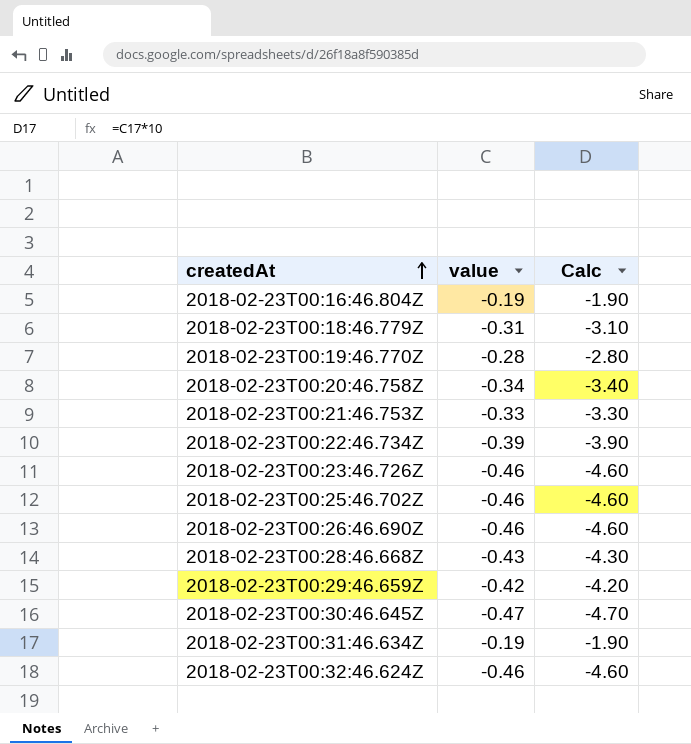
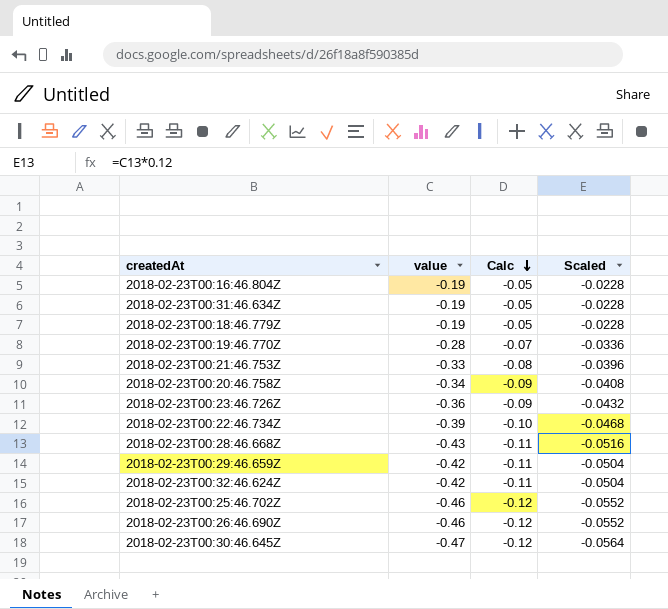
row order: createdAt ascending -> Calc descending
column Calc | formula: [value] * 10 -> [value] * 0.25
column Scaled | formula: none -> [value] * 0.12
2018-02-23T00:18:46.779Z | value: -0.31 -> -0.19
2018-02-23T00:23:46.726Z | value: -0.46 -> -0.36
2018-02-23T00:32:46.624Z | value: -0.46 -> -0.42

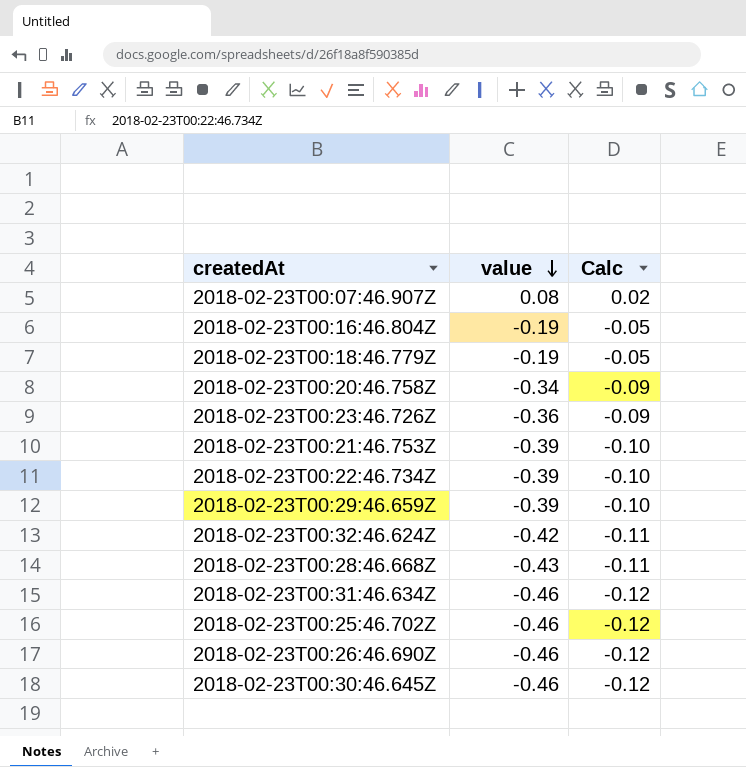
row order: Calc descending -> value descending
column Scaled | formula: [value] * 0.12 -> none
row 2018-02-23T00:19:46.770Z: -0.28 | -0.07 | -0.0336 -> none
row 2018-02-23T00:07:46.907Z: none -> 0.08 | 0.02
2018-02-23T00:21:46.753Z | value: -0.33 -> -0.39
2018-02-23T00:21:46.753Z | Calc: -0.08 -> -0.10
2018-02-23T00:29:46.659Z | value: -0.42 -> -0.39
2018-02-23T00:29:46.659Z | Calc: -0.11 -> -0.10
2018-02-23T00:31:46.634Z | value: -0.19 -> -0.46
2018-02-23T00:31:46.634Z | Calc: -0.05 -> -0.12
2018-02-23T00:30:46.645Z | value: -0.47 -> -0.46

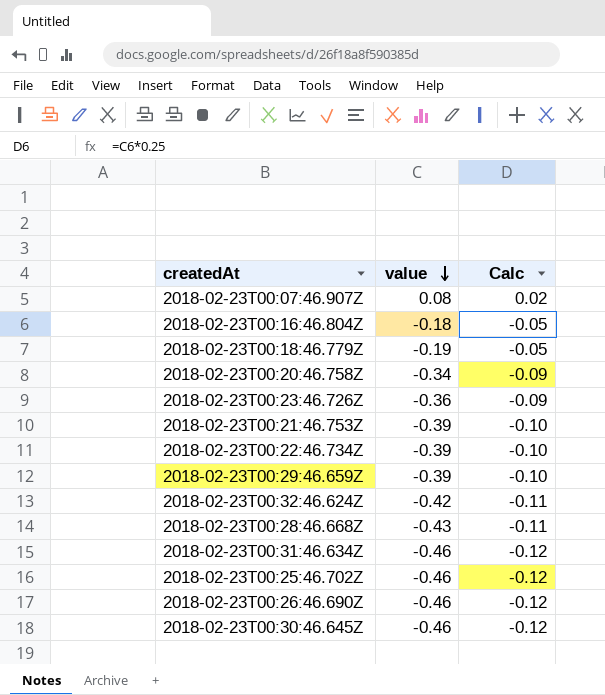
2018-02-23T00:16:46.804Z | value: -0.19 -> -0.18

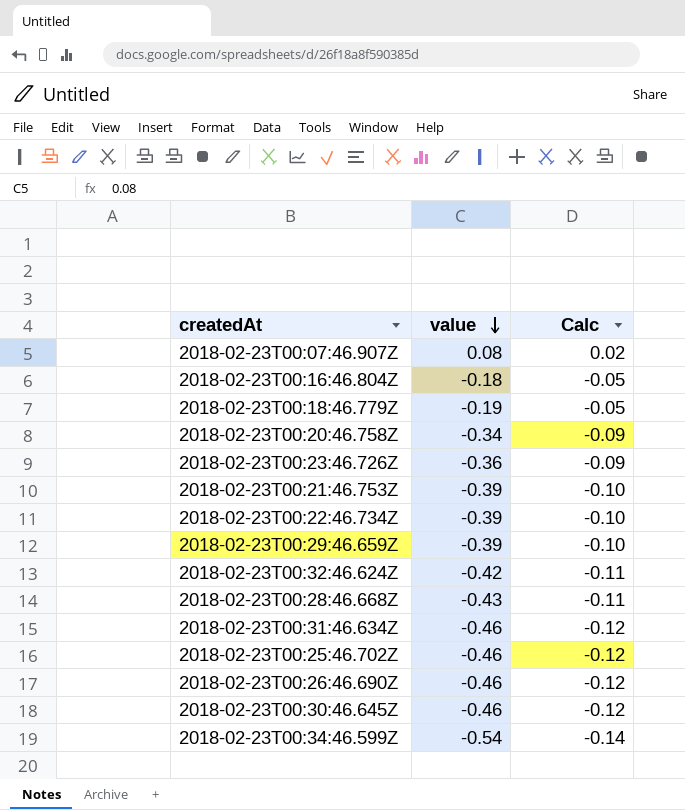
row 2018-02-23T00:34:46.599Z: none -> -0.54 | -0.14

